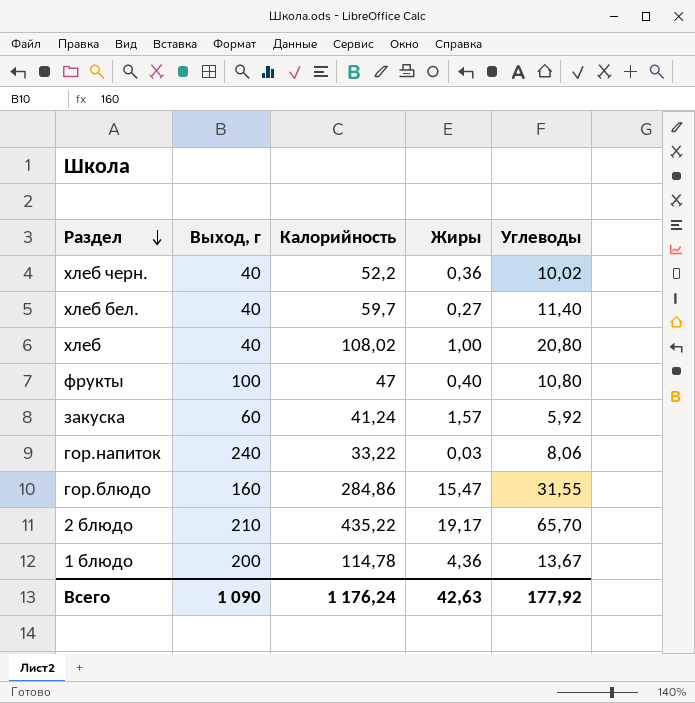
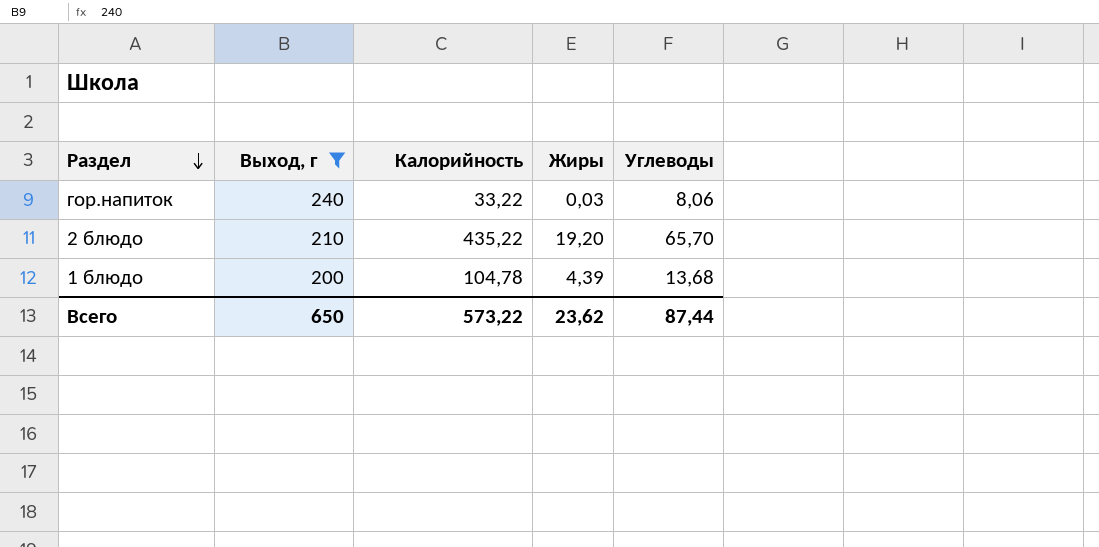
filter: none -> Выход, г >= 200
2 блюдо | Жиры: 19,17 -> 19,20
1 блюдо | Калорийность: 114,78 -> 104,78
1 блюдо | Жиры: 4,36 -> 4,39
1 блюдо | Углеводы: 13,67 -> 13,68
Всего | Выход, г: 1 090 -> 650
Всего | Калорийность: 1 176,24 -> 573,22
Всего | Жиры: 42,63 -> 23,62
Всего | Углеводы: 177,92 -> 87,44

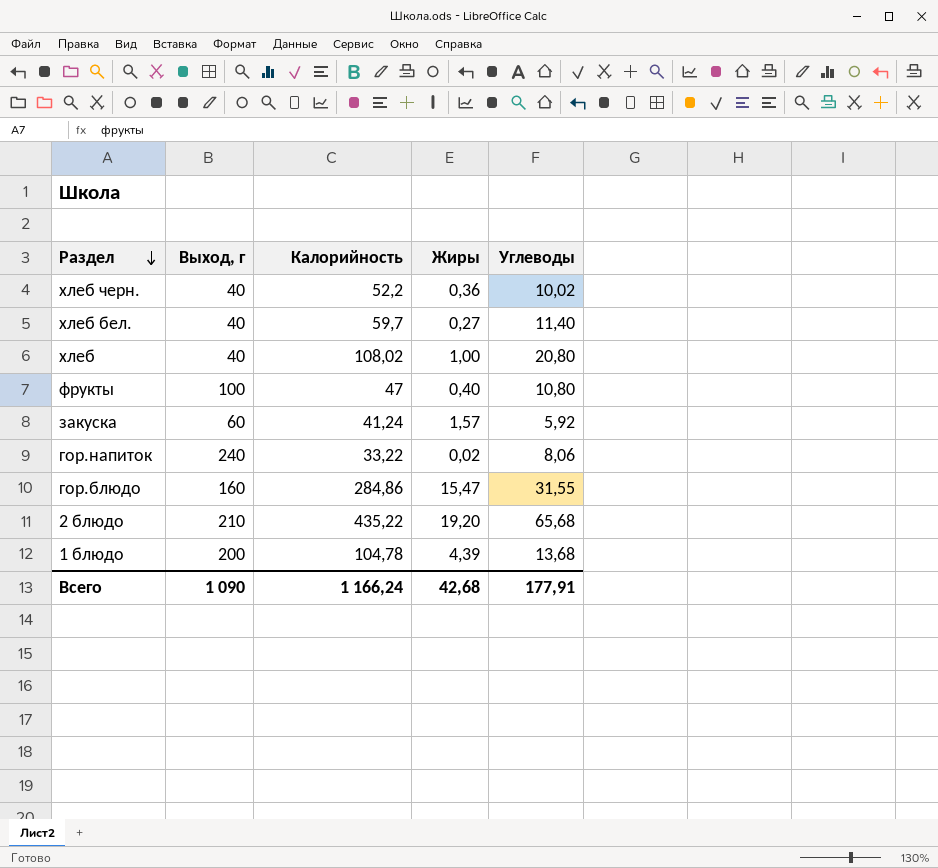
filter: Выход, г >= 200 -> none
гор.напиток | Жиры: 0,03 -> 0,02
2 блюдо | Углеводы: 65,70 -> 65,68
Всего | Выход, г: 650 -> 1 090
Всего | Калорийность: 573,22 -> 1 166,24
Всего | Жиры: 23,62 -> 42,68
Всего | Углеводы: 87,44 -> 177,91

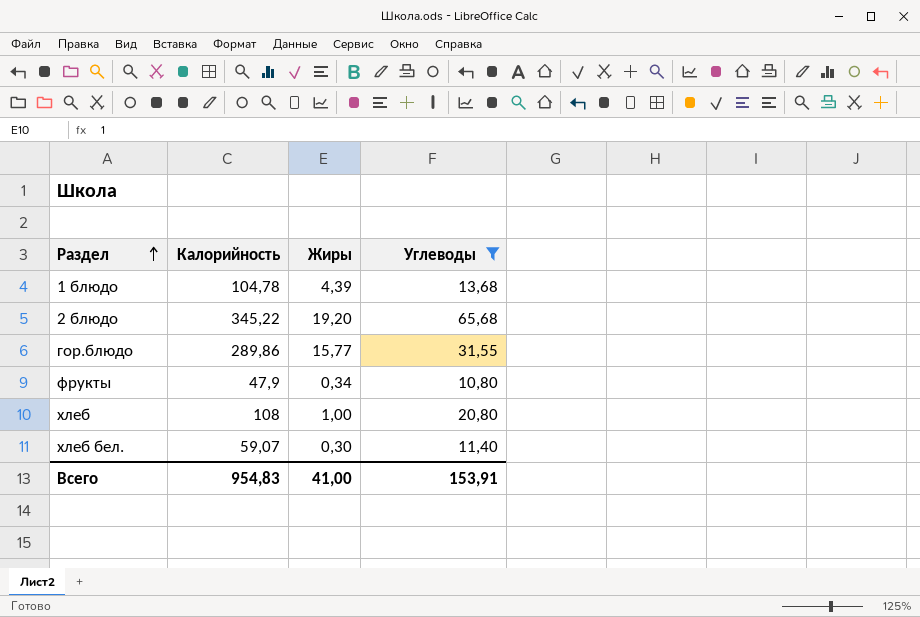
filter: none -> Углеводы >= 10,80
row order: Раздел descending -> Раздел ascending
column Выход, г | position: 2 -> none
2 блюдо | Калорийность: 435,22 -> 345,22
гор.блюдо | Калорийность: 284,86 -> 289,86
гор.блюдо | Жиры: 15,47 -> 15,77
фрукты | Калорийность: 47 -> 47,9
фрукты | Жиры: 0,40 -> 0,34
хлеб | Калорийность: 108,02 -> 108
хлеб бел. | Калорийность: 59,7 -> 59,07
хлеб бел. | Жиры: 0,27 -> 0,30
Всего | Калорийность: 1 166,24 -> 954,83
Всего | Жиры: 42,68 -> 41,00
Всего | Углеводы: 177,91 -> 153,91

